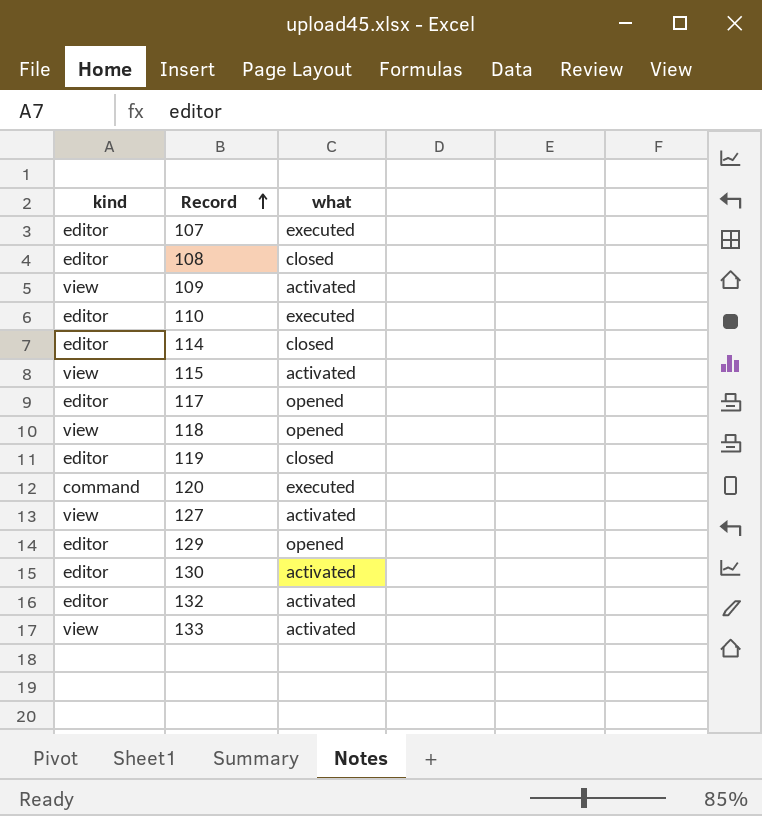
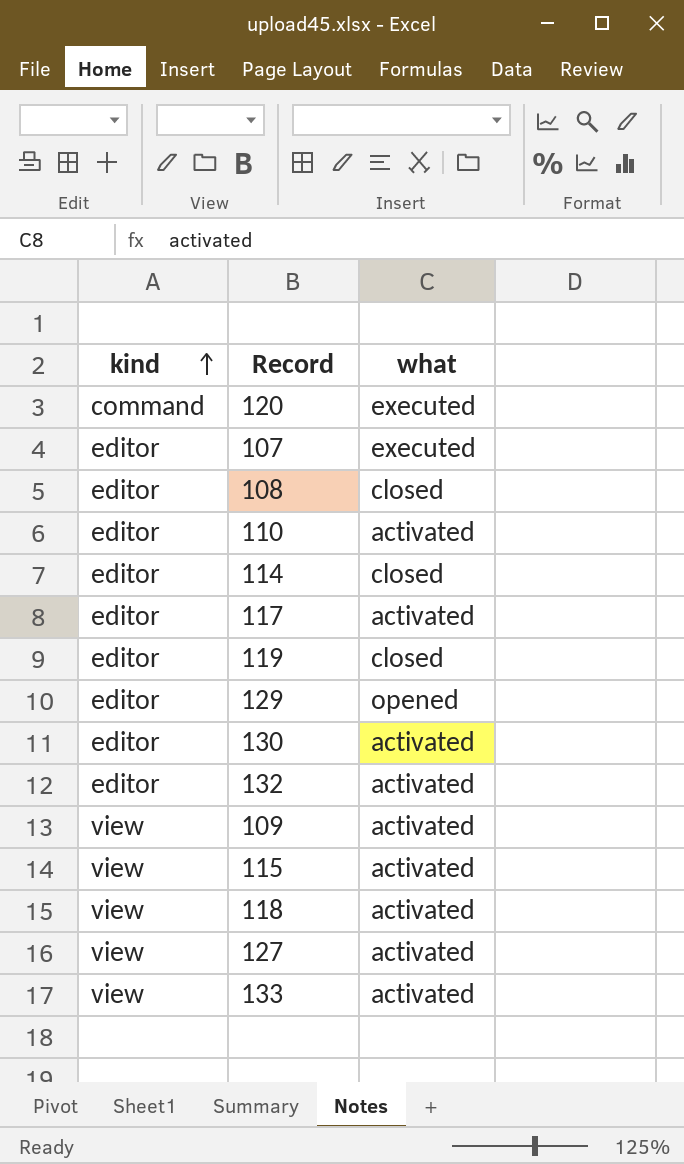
row order: Record ascending -> kind ascending
110 | what: executed -> activated
117 | what: opened -> activated
118 | what: opened -> activated

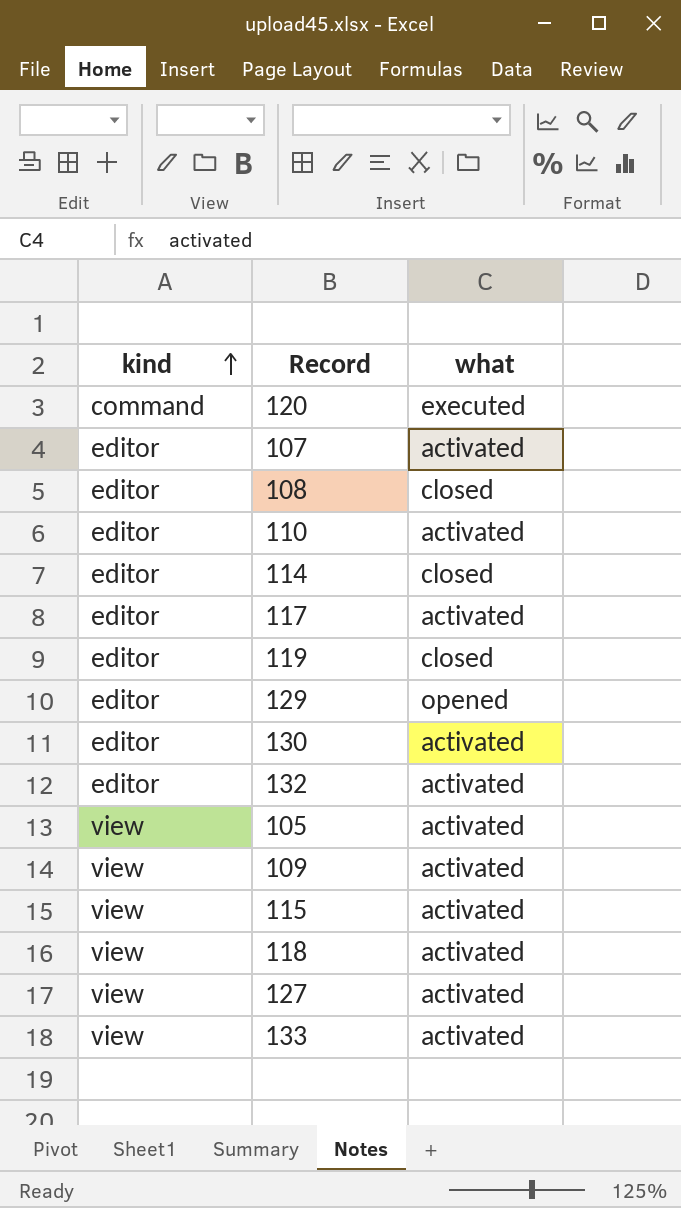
107 | what: executed -> activated
row 105: none -> view | activated

